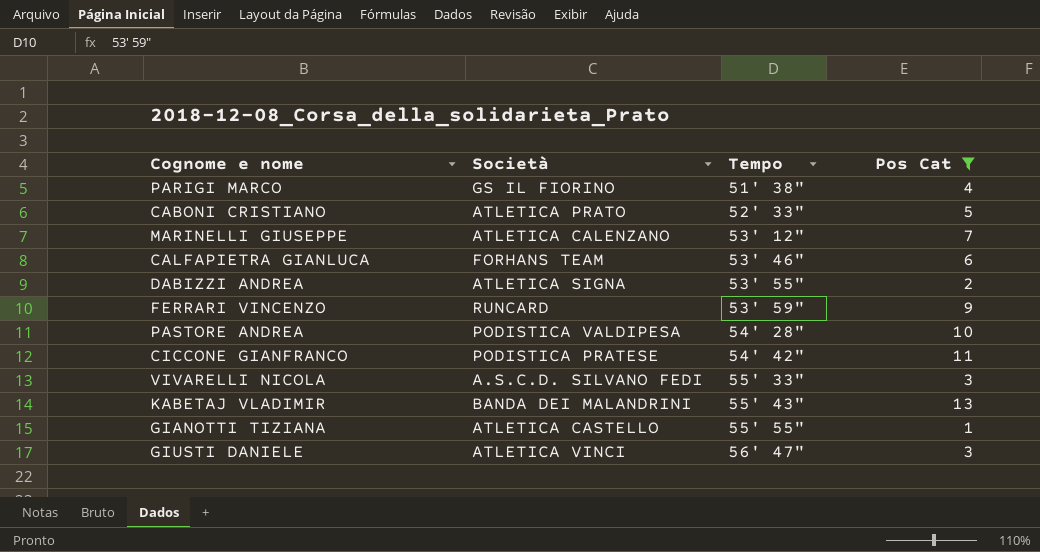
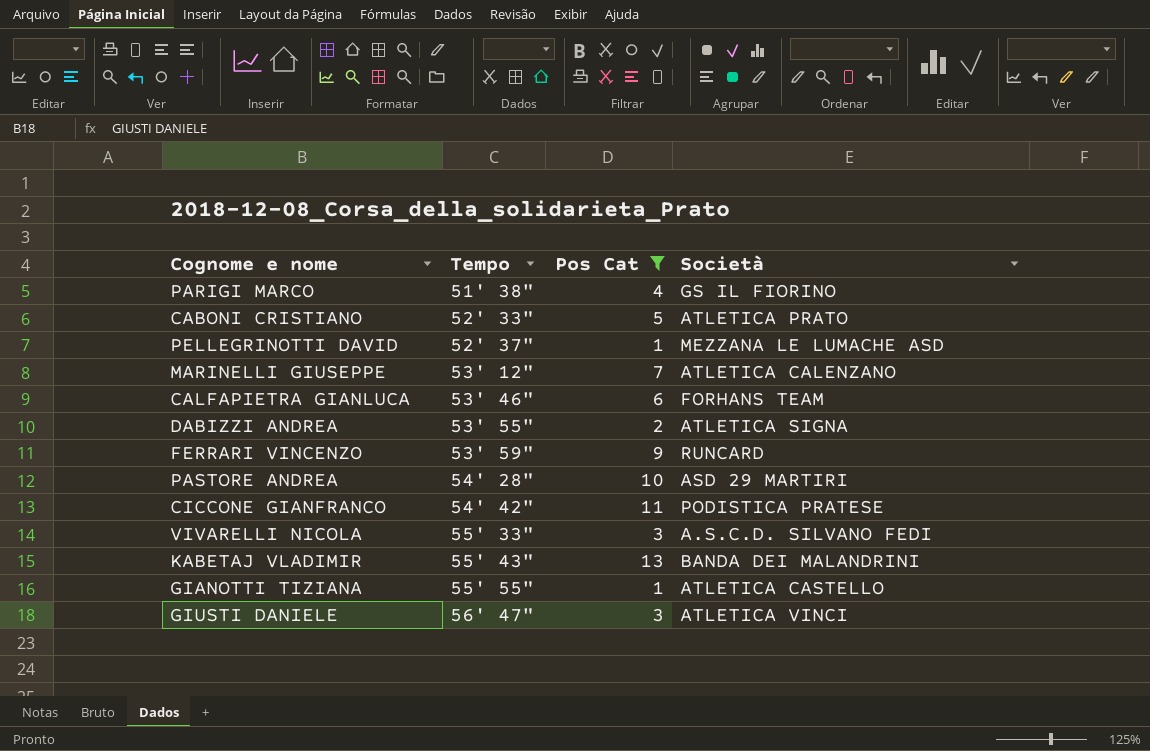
column Società | position: 2 -> 4
row PELLEGRINOTTI DAVID: none -> 52' 37" | 1 | MEZZANA LE LUMACHE ASD
PASTORE ANDREA | Società: PODISTICA VALDIPESA -> ASD 29 MARTIRI

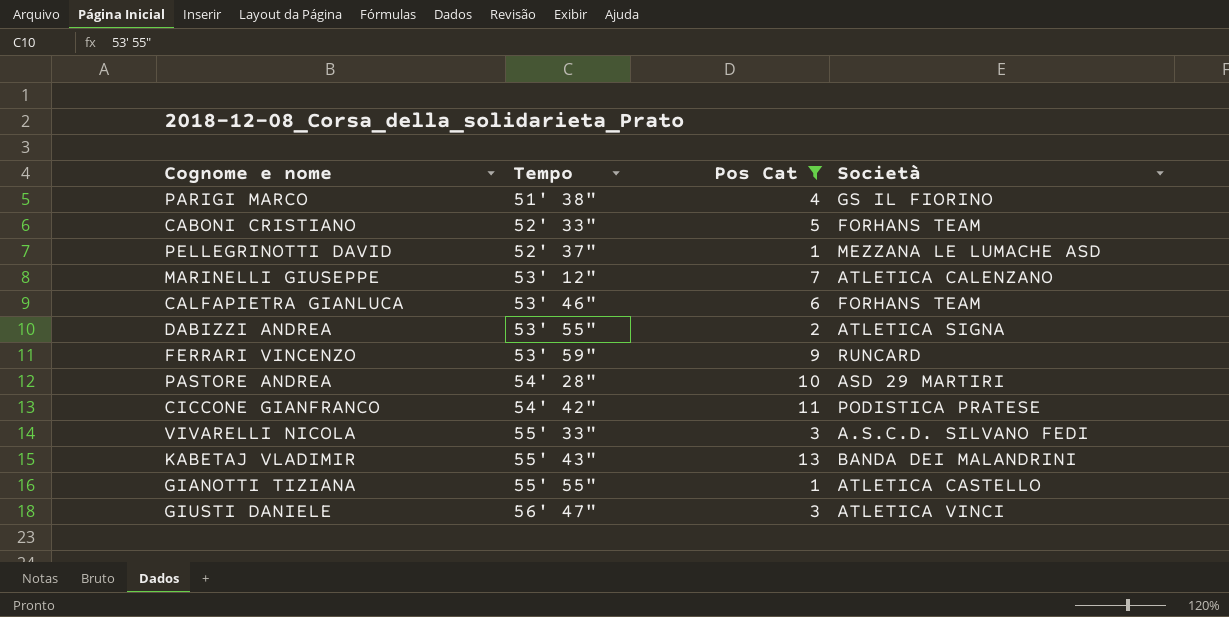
CABONI CRISTIANO | Società: ATLETICA PRATO -> FORHANS TEAM

